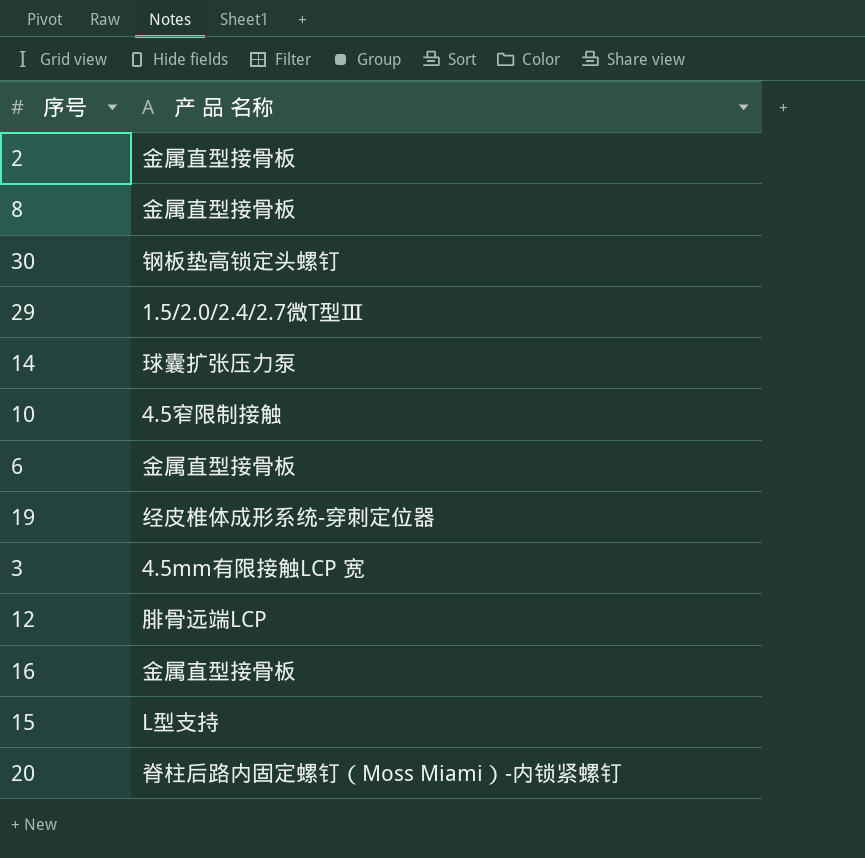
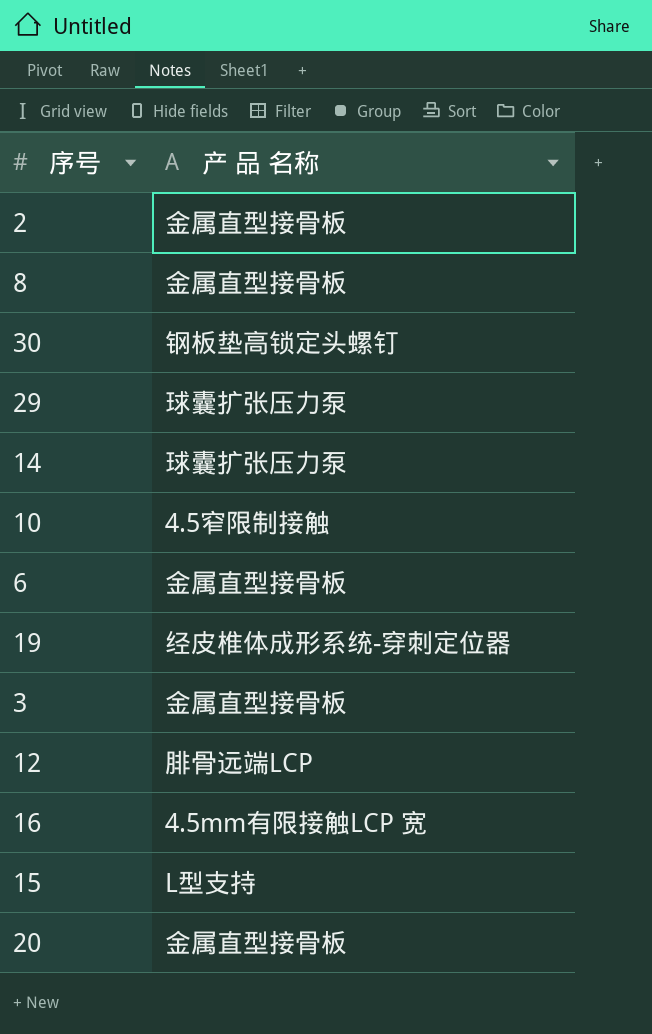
29 | 产 品 名称: 1.5/2.0/2.4/2.7微T型Ⅲ -> 球囊扩张压力泵
3 | 产 品 名称: 4.5mm有限接触LCP 宽 -> 金属直型接骨板
16 | 产 品 名称: 金属直型接骨板 -> 4.5mm有限接触LCP 宽
20 | 产 品 名称: 脊柱后路内固定螺钉（Moss Miami）-内锁紧螺钉 -> 金属直型接骨板

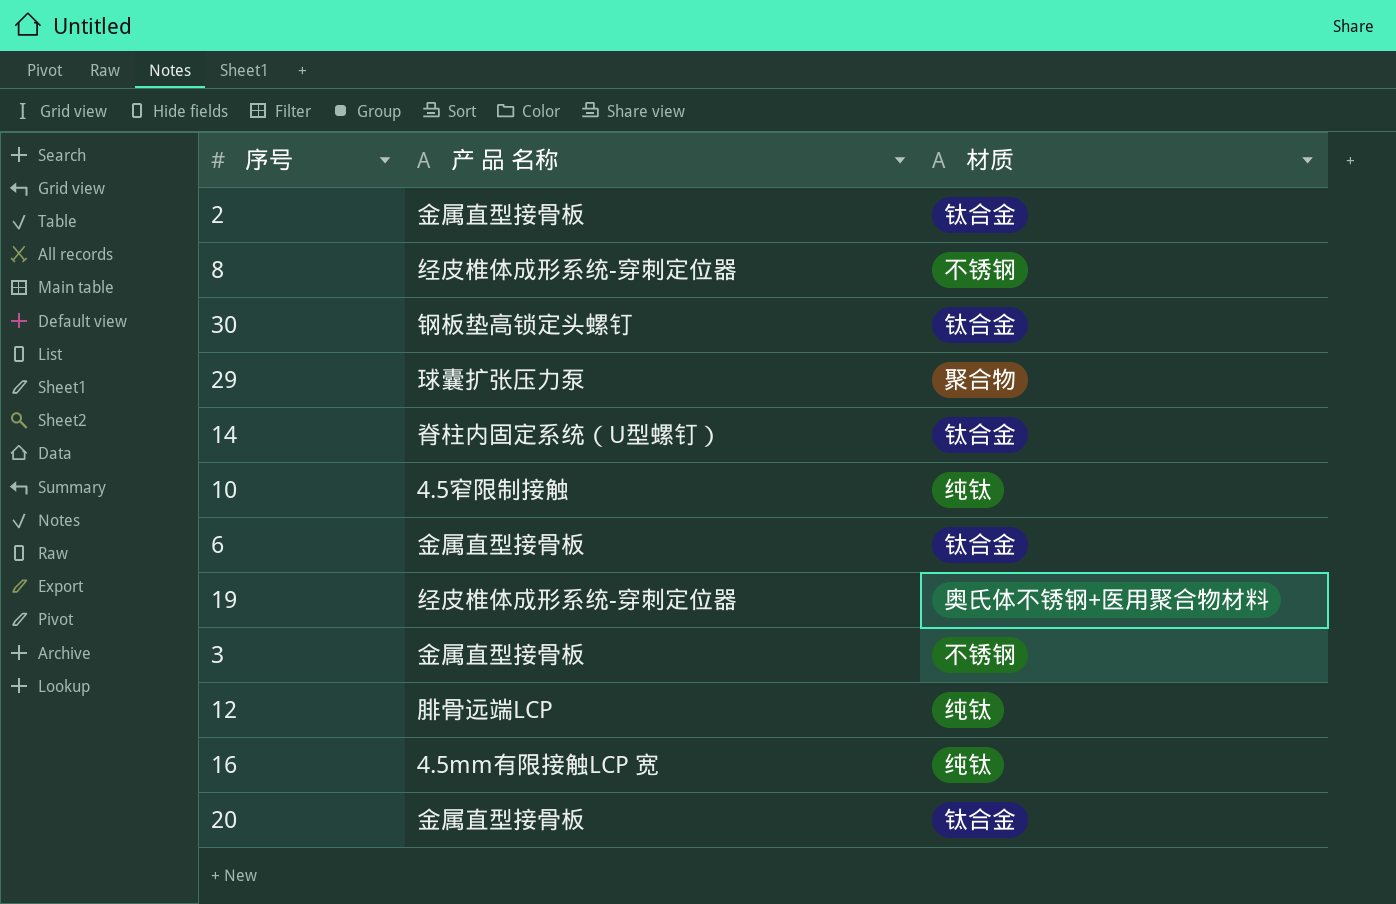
column 材质 | position: none -> 3
row 15: L型支持 -> none
8 | 产 品 名称: 金属直型接骨板 -> 经皮椎体成形系统-穿刺定位器
14 | 产 品 名称: 球囊扩张压力泵 -> 脊柱内固定系统（U型螺钉）

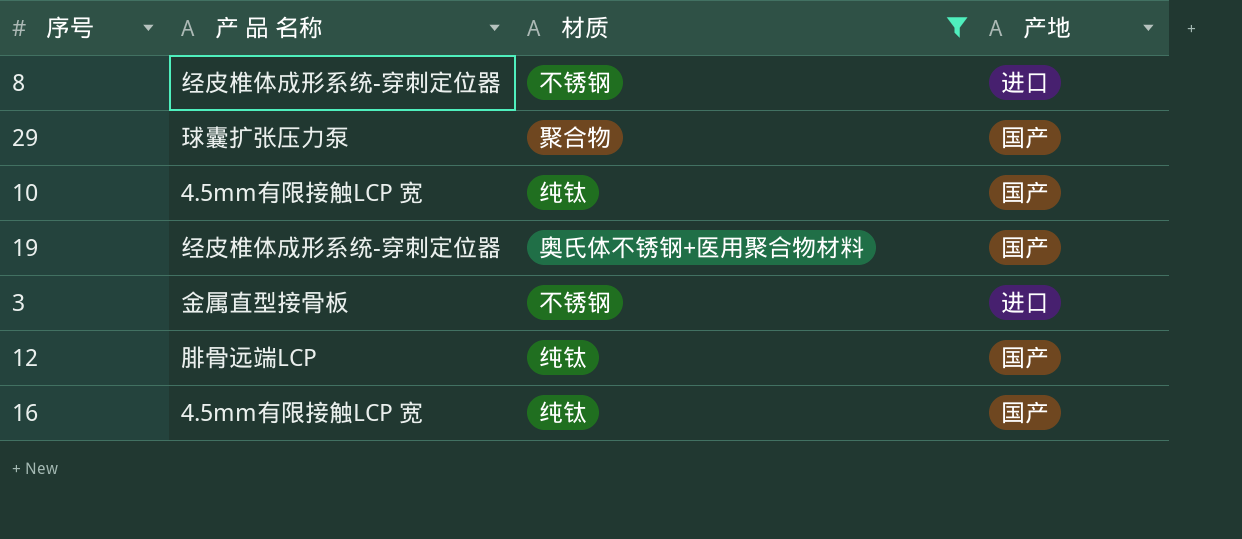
filter: none -> 材质 != 钛合金
column 产地 | position: none -> 4
10 | 产 品 名称: 4.5窄限制接触 -> 4.5mm有限接触LCP 宽

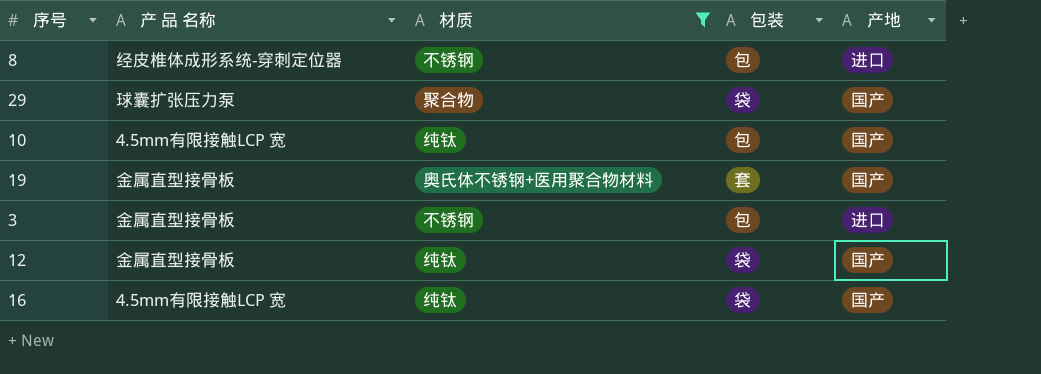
column 包装 | position: none -> 4
19 | 产 品 名称: 经皮椎体成形系统-穿刺定位器 -> 金属直型接骨板
12 | 产 品 名称: 腓骨远端LCP -> 金属直型接骨板

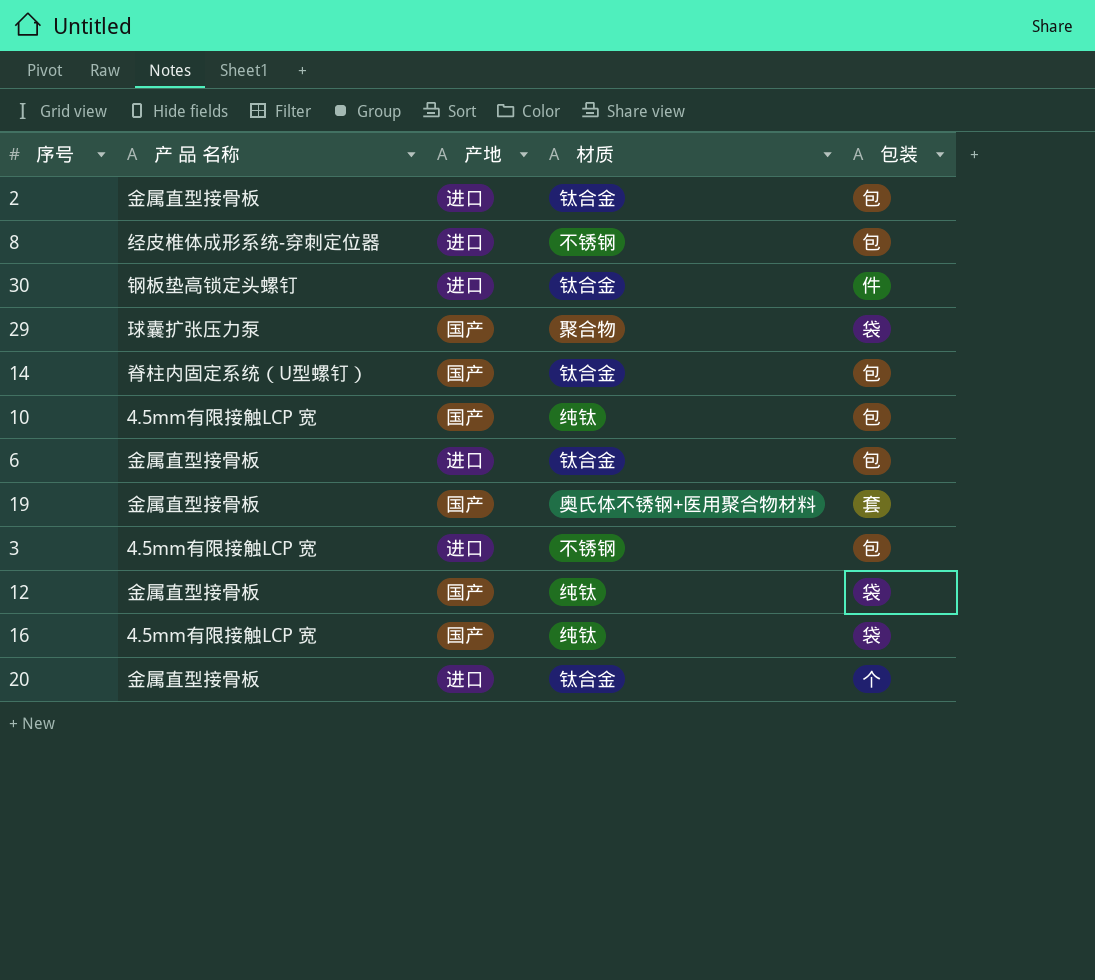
filter: 材质 != 钛合金 -> none
column 产地 | position: 5 -> 3
3 | 产 品 名称: 金属直型接骨板 -> 4.5mm有限接触LCP 宽

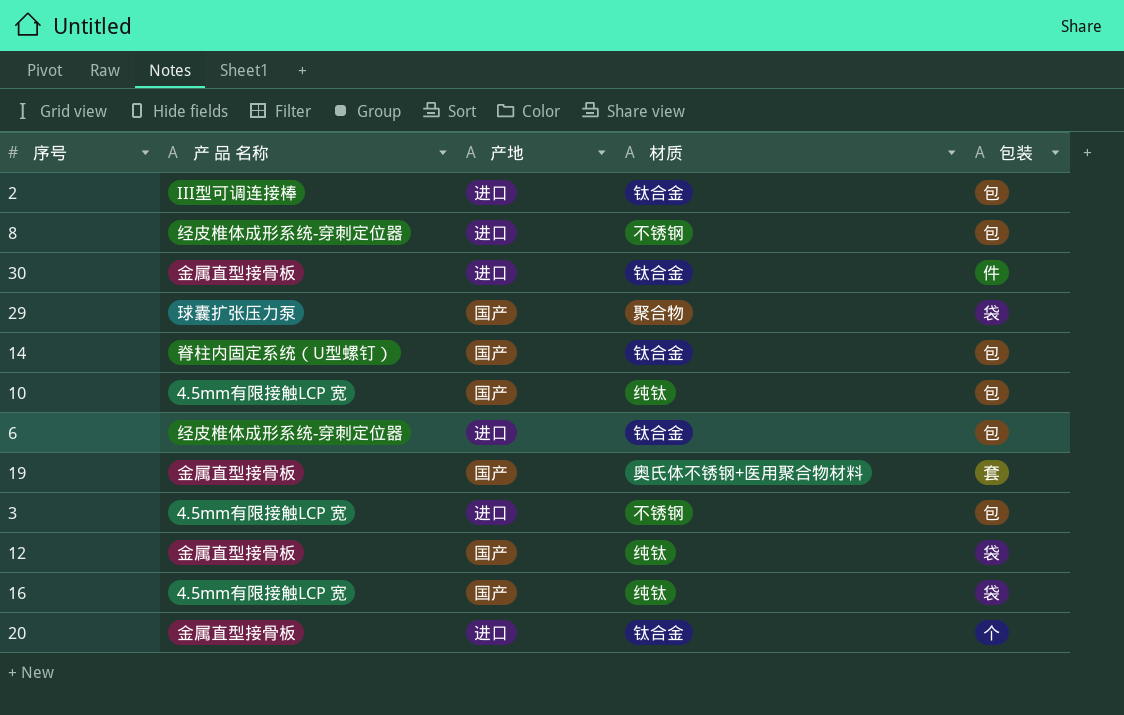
2 | 产 品 名称: 金属直型接骨板 -> III型可调连接棒
30 | 产 品 名称: 钢板垫高锁定头螺钉 -> 金属直型接骨板
6 | 产 品 名称: 金属直型接骨板 -> 经皮椎体成形系统-穿刺定位器

